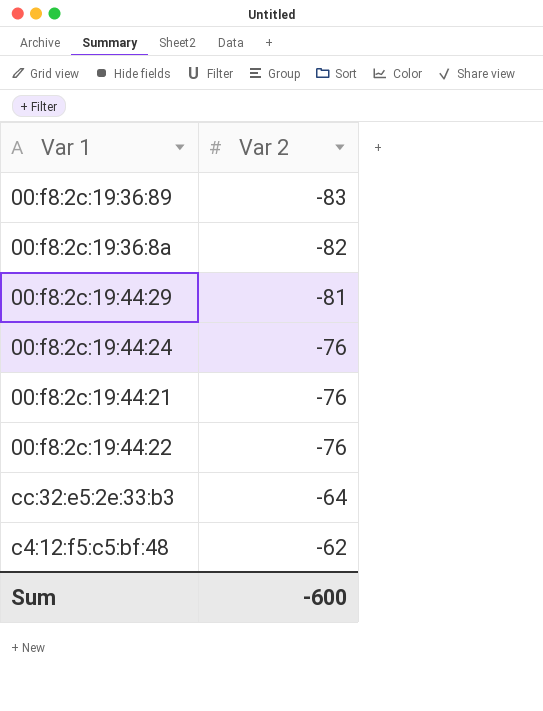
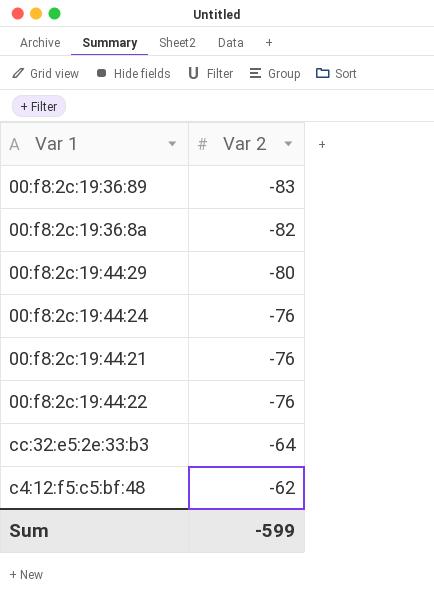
00:f8:2c:19:44:29 | Var 2: -81 -> -80
Sum | Var 2: -600 -> -599

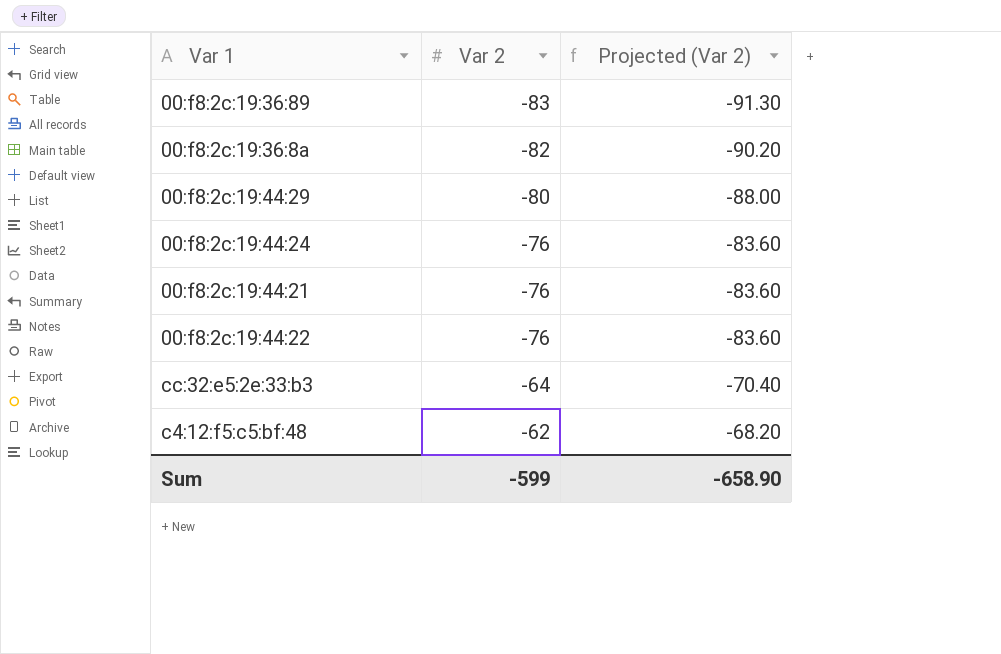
column Projected (Var 2) | formula: none -> [Var 2] * 1.1

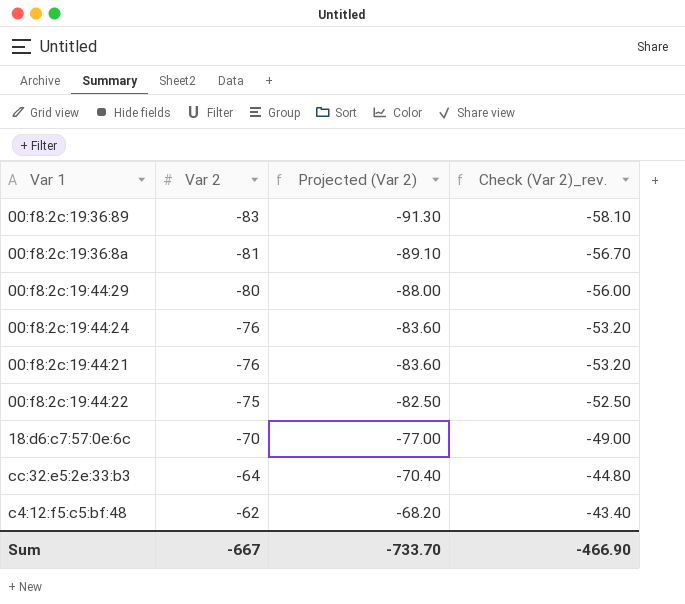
column Check (Var 2)_rev. | formula: none -> [Var 2] * 0.7
00:f8:2c:19:36:8a | Var 2: -82 -> -81
00:f8:2c:19:36:8a | Projected (Var 2): -90.20 -> -89.10
00:f8:2c:19:44:22 | Var 2: -76 -> -75
00:f8:2c:19:44:22 | Projected (Var 2): -83.60 -> -82.50
row 18:d6:c7:57:0e:6c: none -> -70 | -77.00 | -49.00
Sum | Var 2: -599 -> -667
Sum | Projected (Var 2): -658.90 -> -733.70

